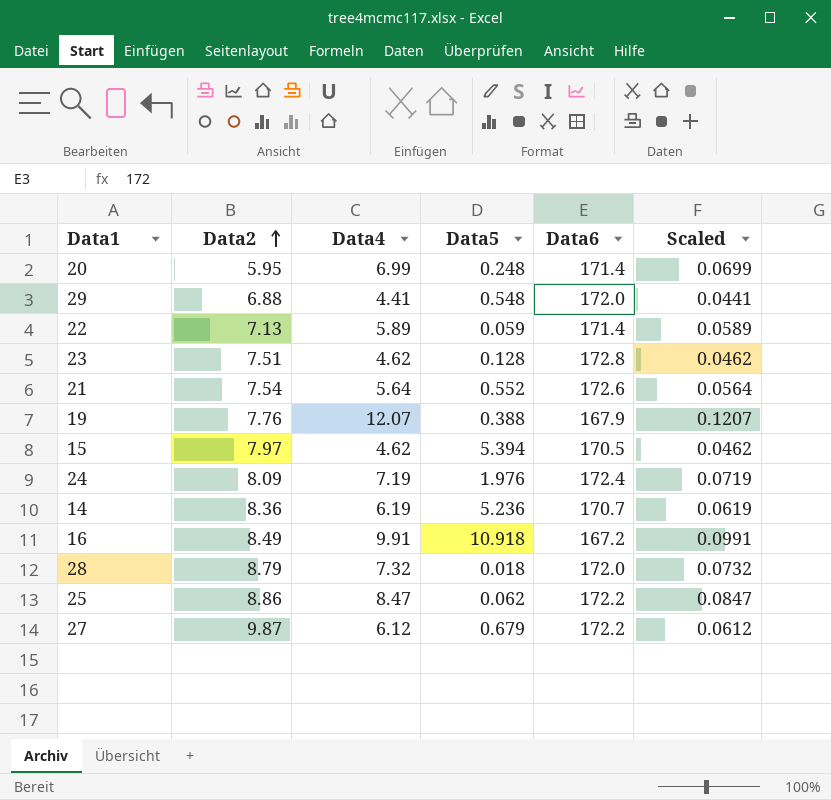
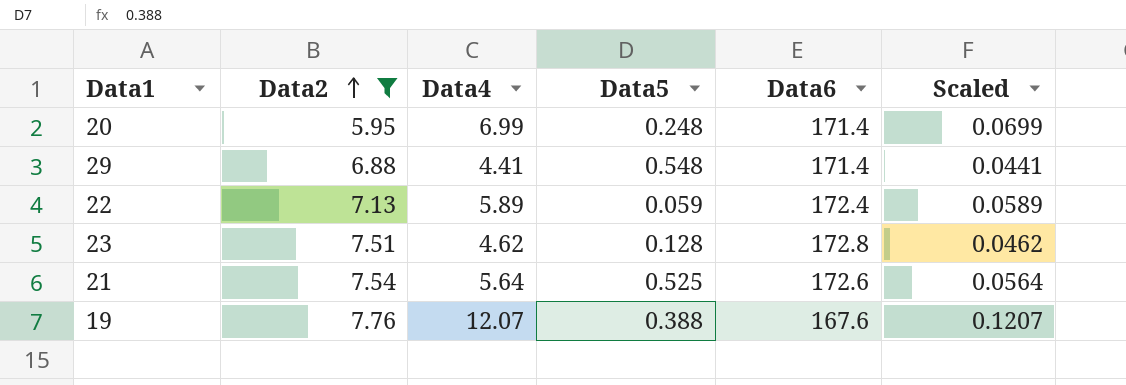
filter: none -> Data2 <= 7.76
29 | Data6: 172.0 -> 171.4
22 | Data6: 171.4 -> 172.4
21 | Data5: 0.552 -> 0.525
19 | Data6: 167.9 -> 167.6

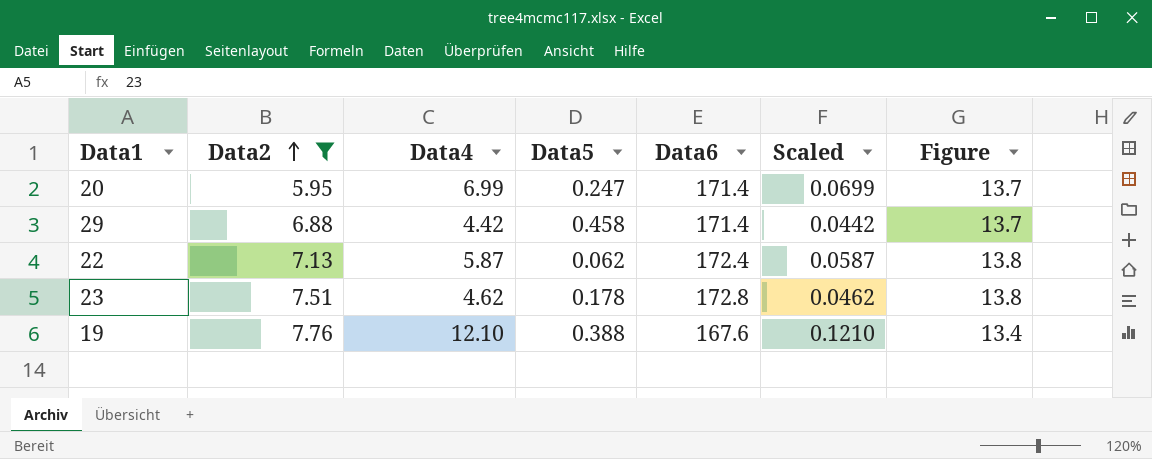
column Figure | formula: none -> [Data6] * 0.08
row 21: 7.54 | 5.64 | 0.525 | 172.6 | 0.0564 -> none
20 | Data5: 0.248 -> 0.247
29 | Data4: 4.41 -> 4.42
29 | Data5: 0.548 -> 0.458
29 | Scaled: 0.0441 -> 0.0442
22 | Data4: 5.89 -> 5.87
22 | Data5: 0.059 -> 0.062
22 | Scaled: 0.0589 -> 0.0587
23 | Data5: 0.128 -> 0.178
19 | Data4: 12.07 -> 12.10
19 | Scaled: 0.1207 -> 0.1210

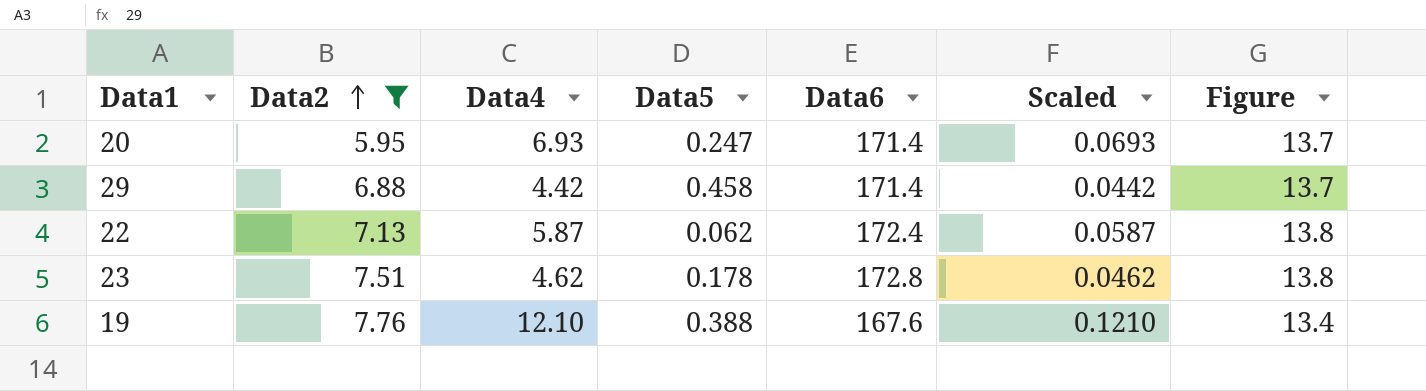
20 | Data4: 6.99 -> 6.93
20 | Scaled: 0.0699 -> 0.0693

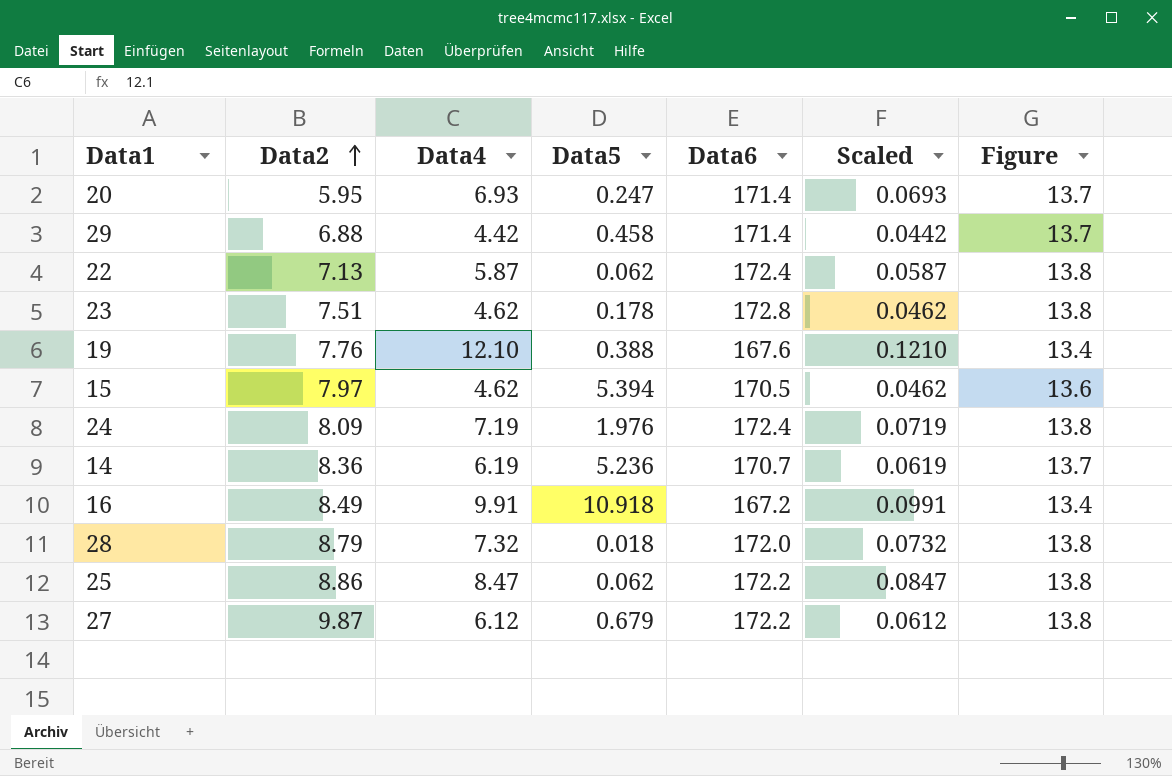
filter: Data2 <= 7.76 -> none

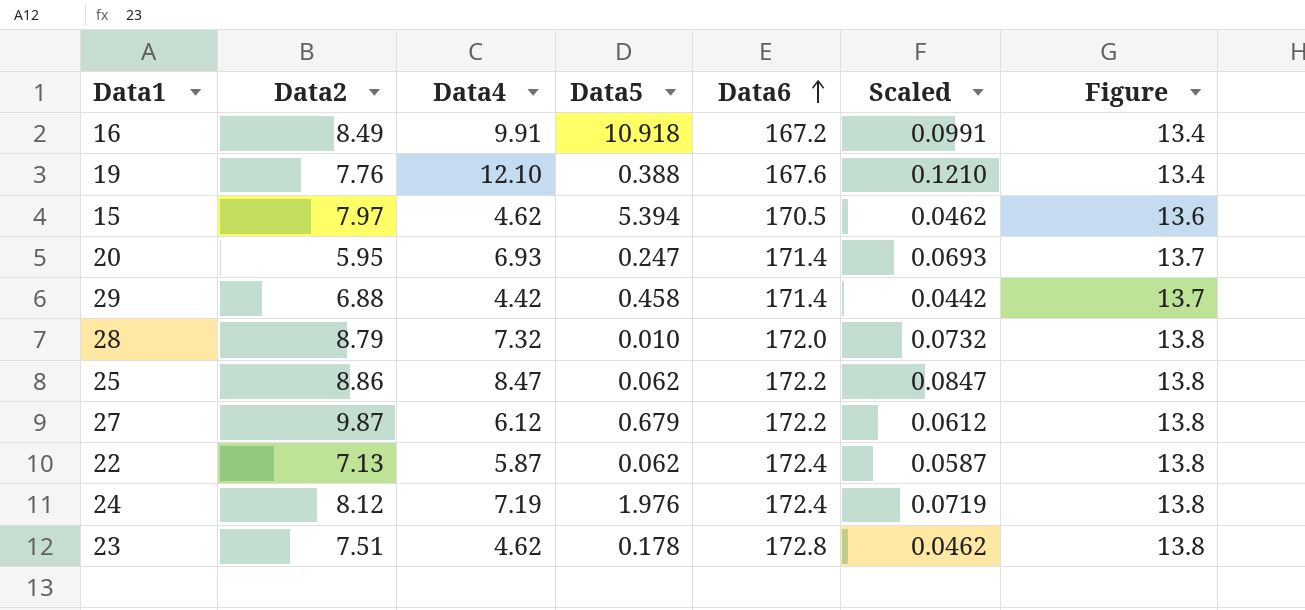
row order: Data2 ascending -> Data6 ascending
row 14: 8.36 | 6.19 | 5.236 | 170.7 | 0.0619 | 13.7 -> none
28 | Data5: 0.018 -> 0.010
24 | Data2: 8.09 -> 8.12

